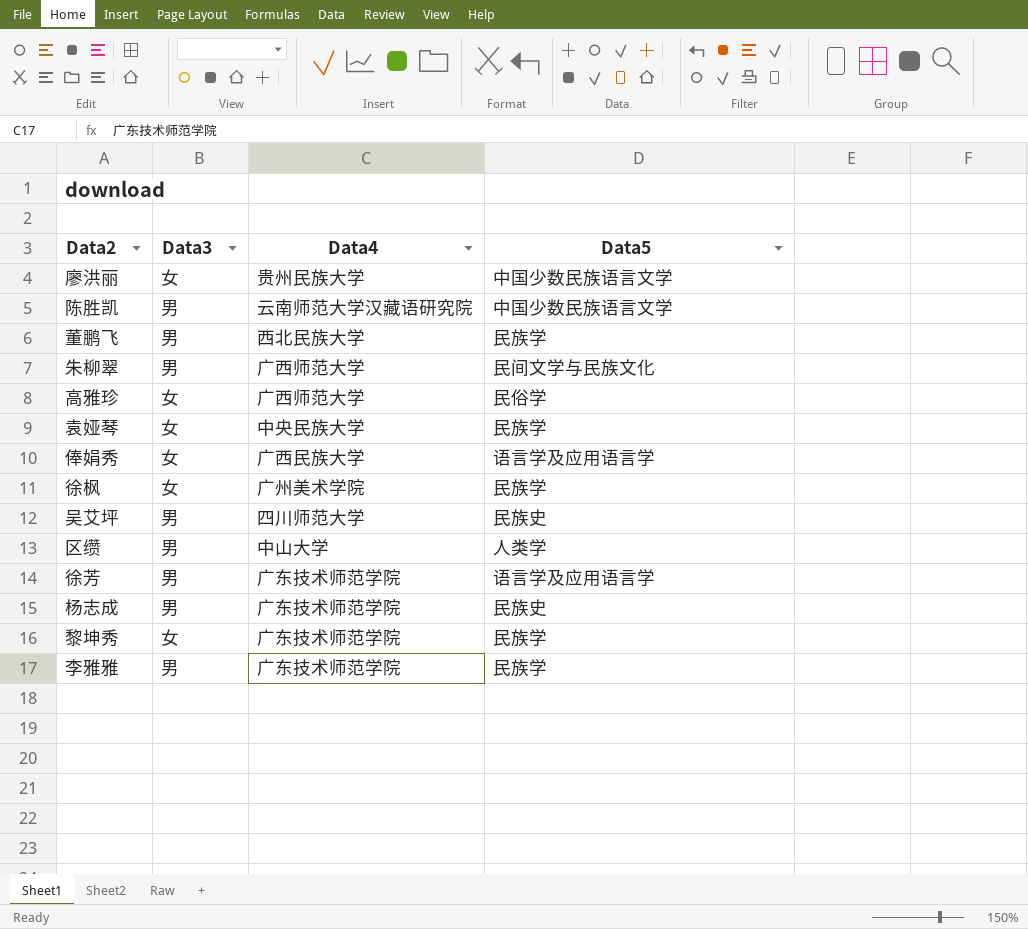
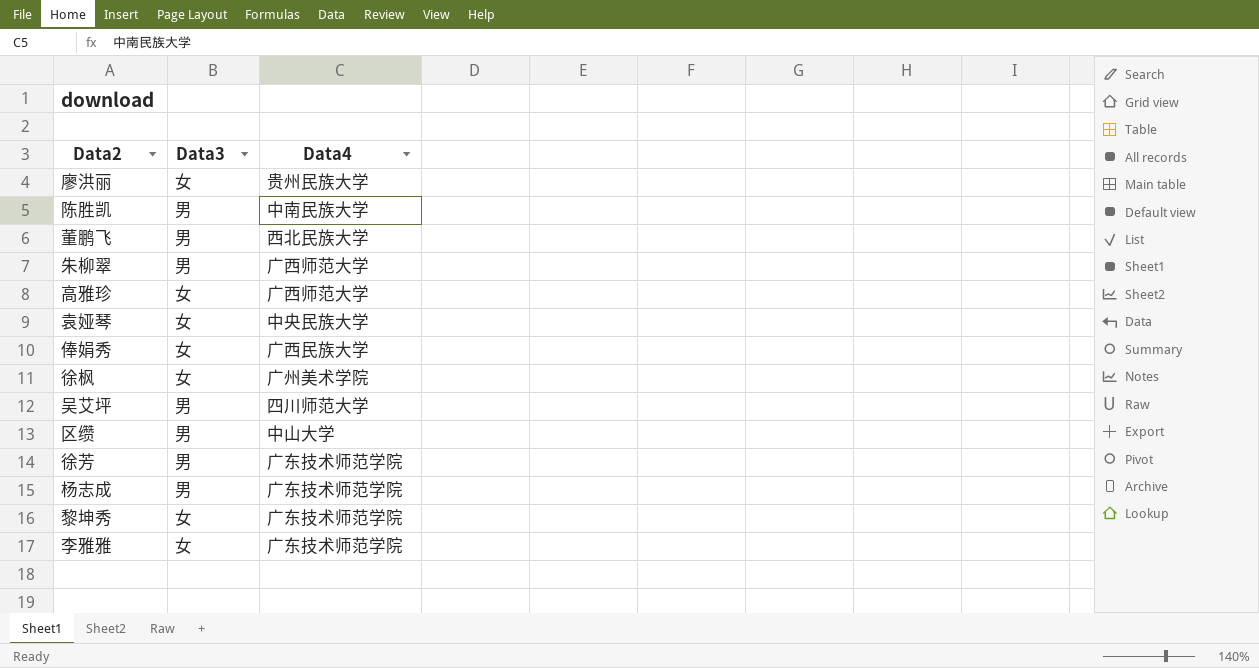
column Data5 | position: 4 -> none
陈胜凯 | Data4: 云南师范大学汉藏语研究院 -> 中南民族大学
李雅雅 | Data3: 男 -> 女

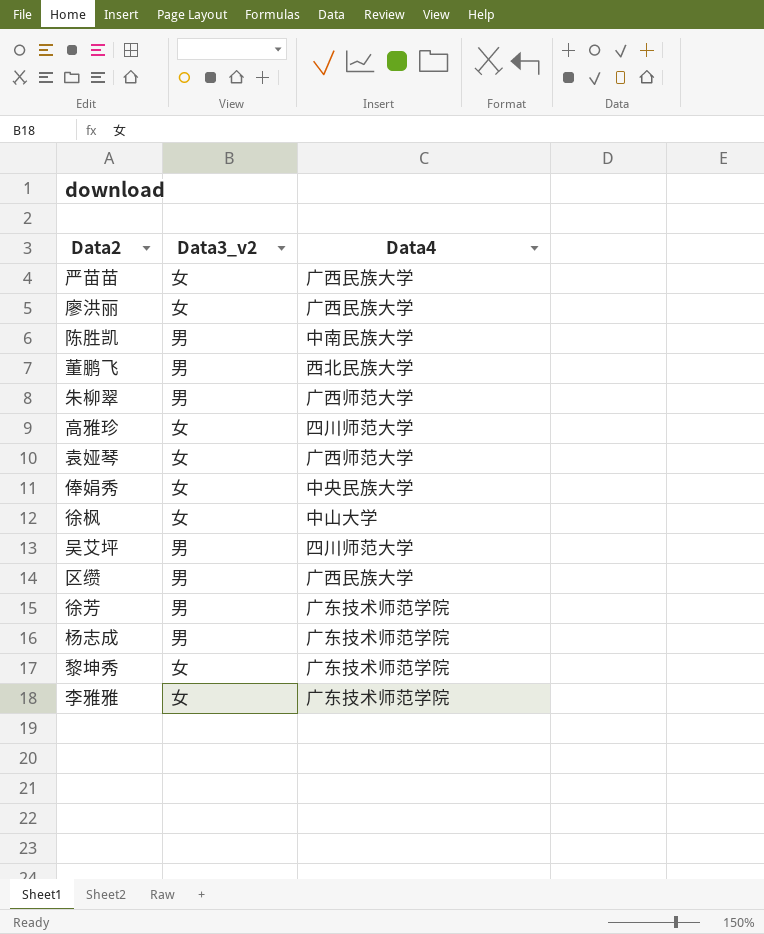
column name: Data3 -> Data3_v2
row 严苗苗: none -> 女 | 广西民族大学
廖洪丽 | Data4: 贵州民族大学 -> 广西民族大学
高雅珍 | Data4: 广西师范大学 -> 四川师范大学
袁娅琴 | Data4: 中央民族大学 -> 广西师范大学
俸娟秀 | Data4: 广西民族大学 -> 中央民族大学
徐枫 | Data4: 广州美术学院 -> 中山大学
区缵 | Data4: 中山大学 -> 广西民族大学

